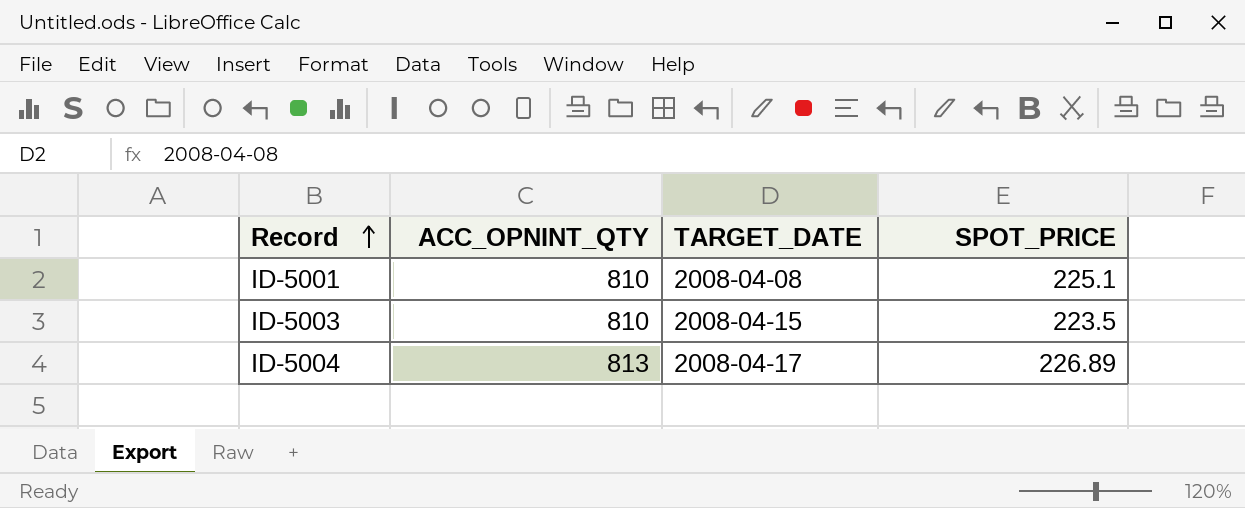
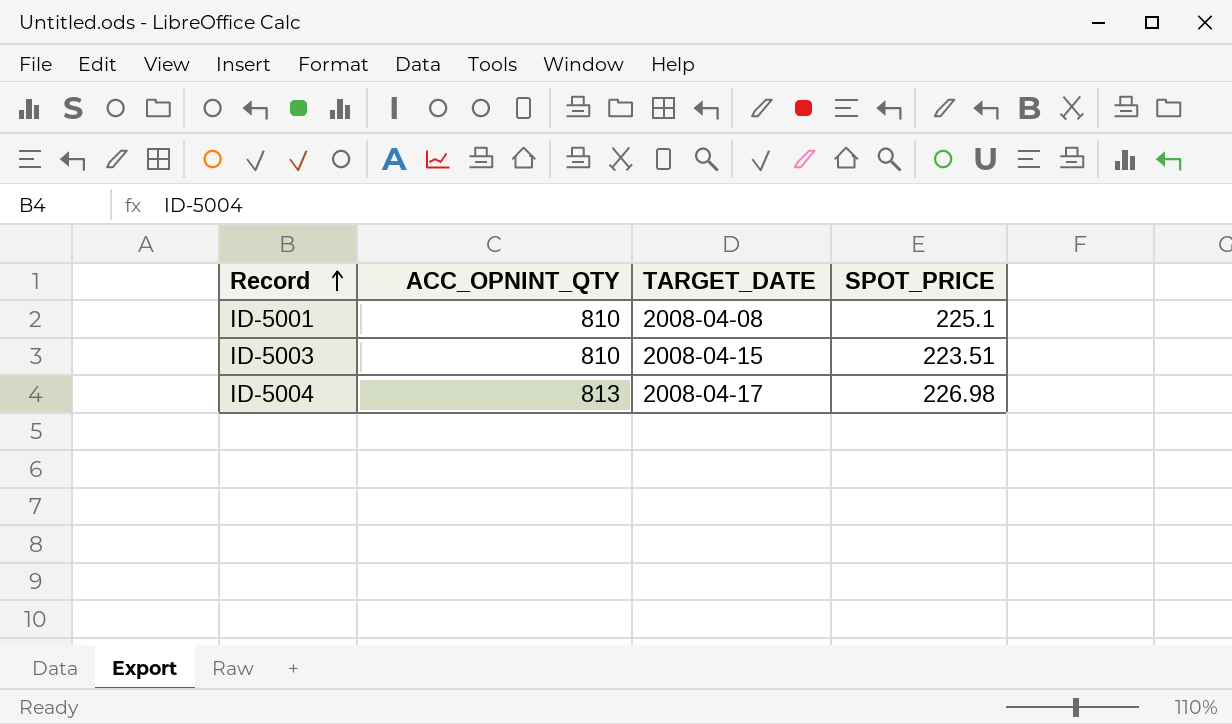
ID-5003 | SPOT_PRICE: 223.5 -> 223.51
ID-5004 | SPOT_PRICE: 226.89 -> 226.98

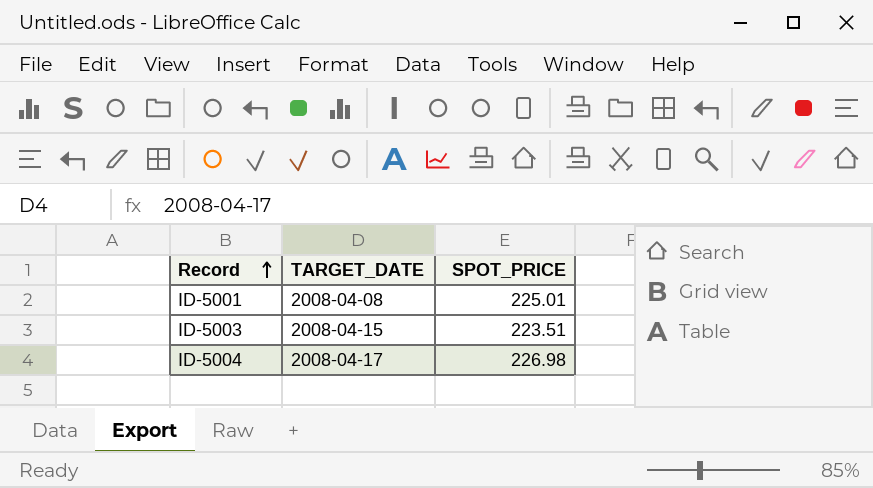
column ACC_OPNINT_QTY | position: 2 -> none
ID-5001 | SPOT_PRICE: 225.1 -> 225.01

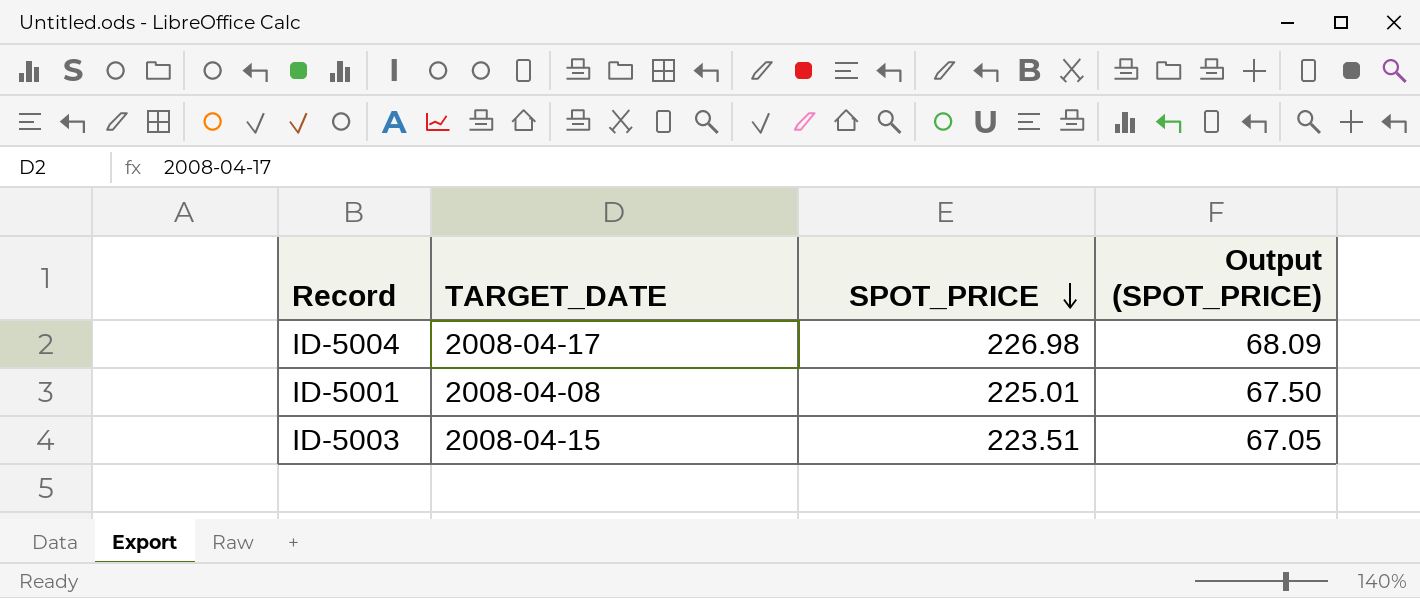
row order: Record ascending -> SPOT_PRICE descending
column Output (SPOT_PRICE) | formula: none -> [SPOT_PRICE] * 0.3

